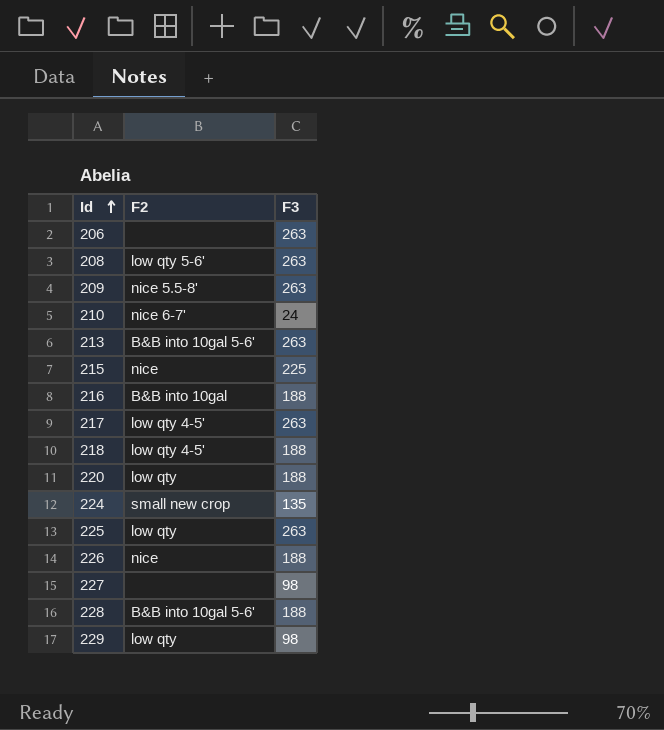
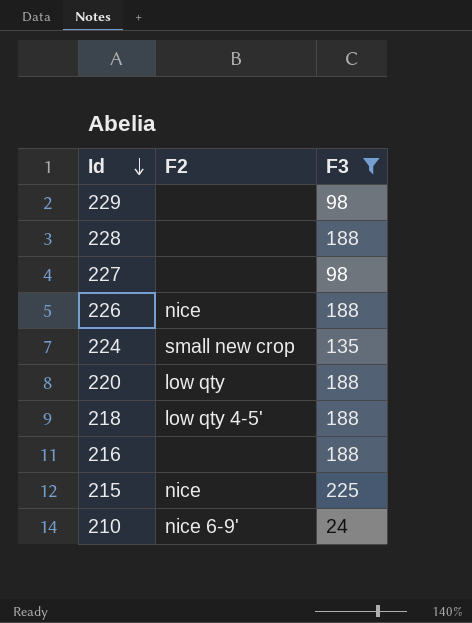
filter: none -> F3 != 263
row order: Id ascending -> Id descending
229 | F2: low qty -> none
228 | F2: B&B into 10gal 5-6' -> none
216 | F2: B&B into 10gal -> none
210 | F2: nice 6-7' -> nice 6-9'

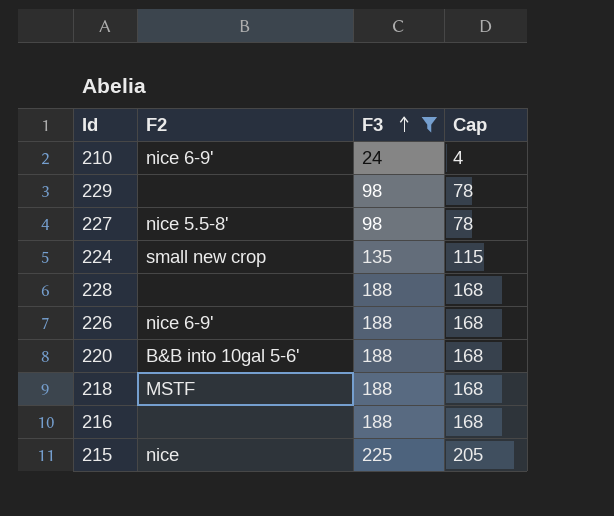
row order: Id descending -> F3 ascending
column Cap | formula: none -> [F3] - 20
227 | F2: none -> nice 5.5-8'
226 | F2: nice -> nice 6-9'
220 | F2: low qty -> B&B into 10gal 5-6'
218 | F2: low qty 4-5' -> MSTF

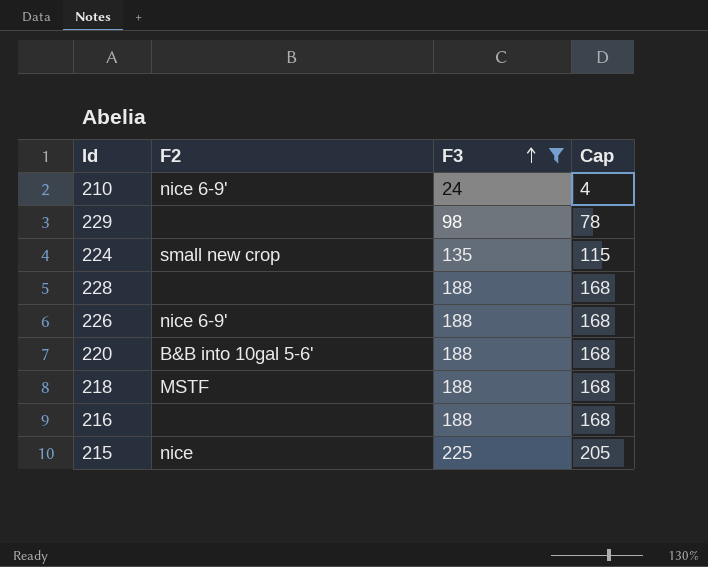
row 227: nice 5.5-8' | 98 | 78 -> none

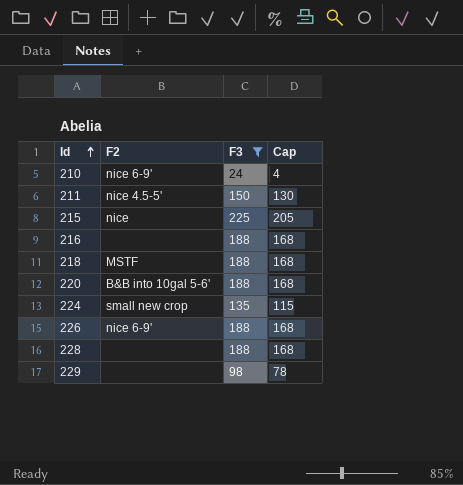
row order: F3 ascending -> Id ascending
row 211: none -> nice 4.5-5' | 150 | 130

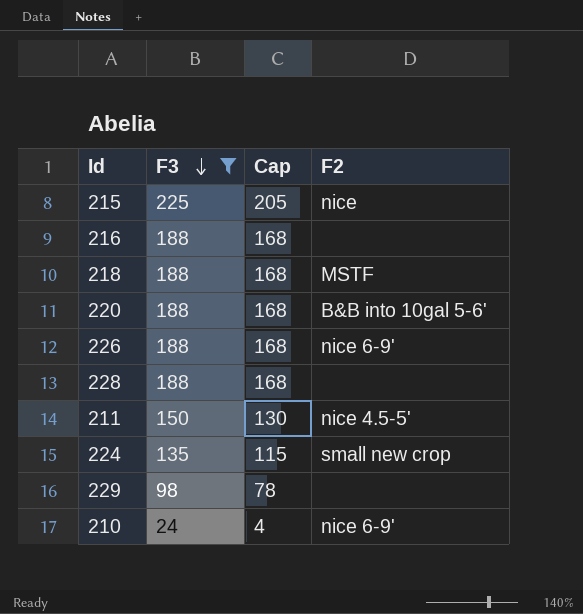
row order: Id ascending -> F3 descending
column F2 | position: 2 -> 4

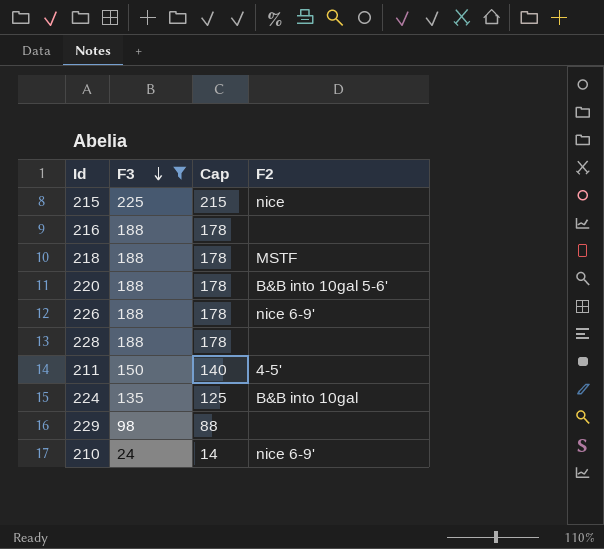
column Cap | formula: [F3] - 20 -> [F3] - 10
211 | F2: nice 4.5-5' -> 4-5'
224 | F2: small new crop -> B&B into 10gal

